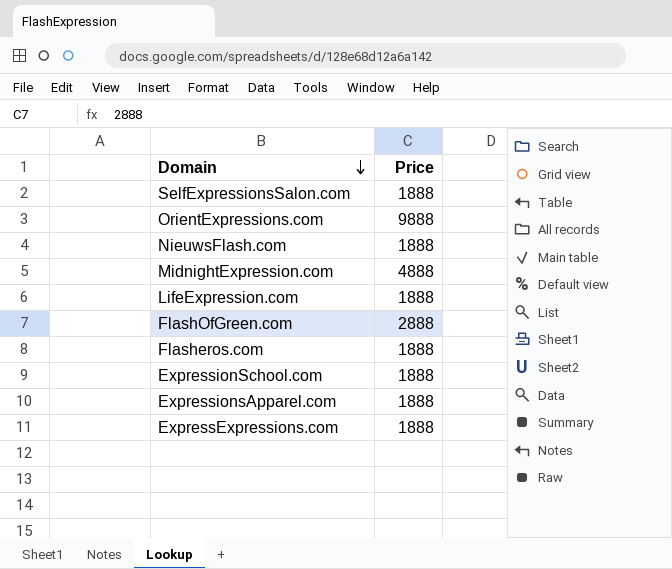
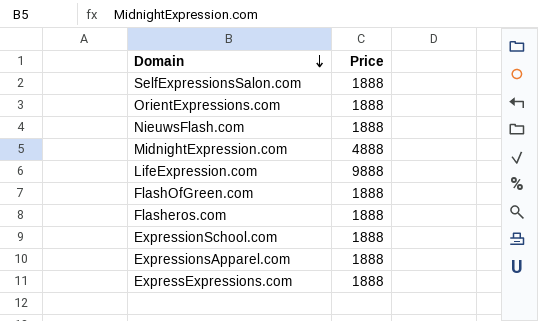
OrientExpressions.com | Price: 9888 -> 1888
LifeExpression.com | Price: 1888 -> 9888
FlashOfGreen.com | Price: 2888 -> 1888

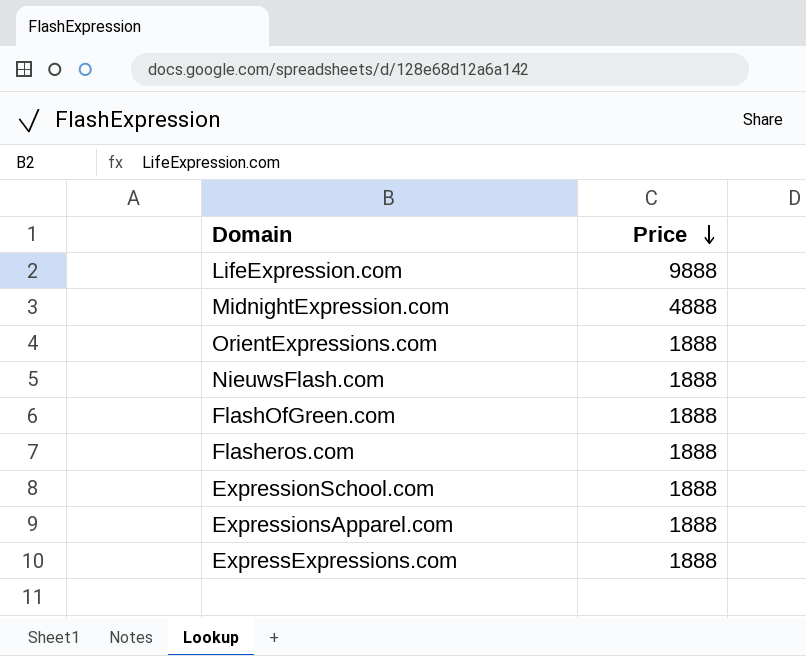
row order: Domain descending -> Price descending
row SelfExpressionsSalon.com: 1888 -> none

